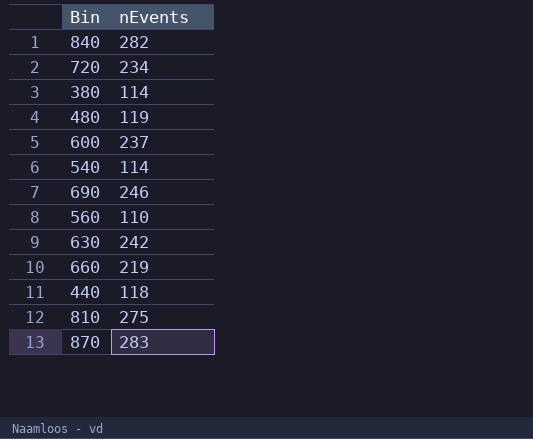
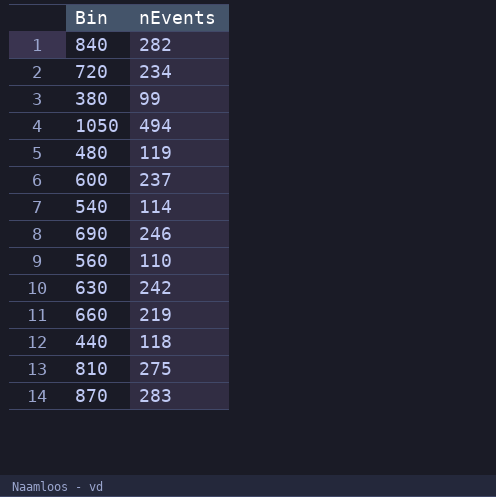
380 | nEvents: 114 -> 99
row 1050: none -> 494

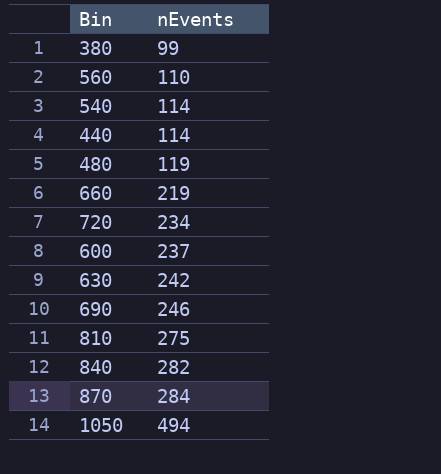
row order: none -> nEvents ascending
440 | nEvents: 118 -> 114
870 | nEvents: 283 -> 284

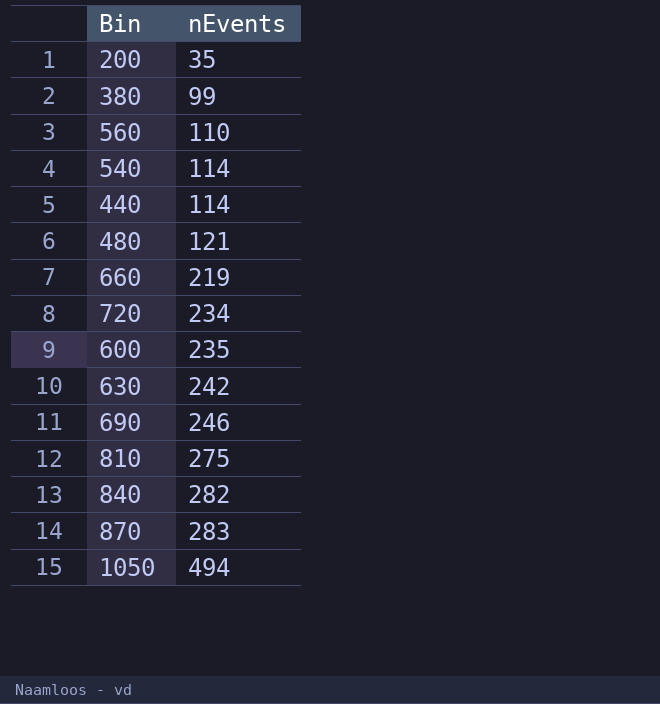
row 200: none -> 35
480 | nEvents: 119 -> 121
600 | nEvents: 237 -> 235
870 | nEvents: 284 -> 283

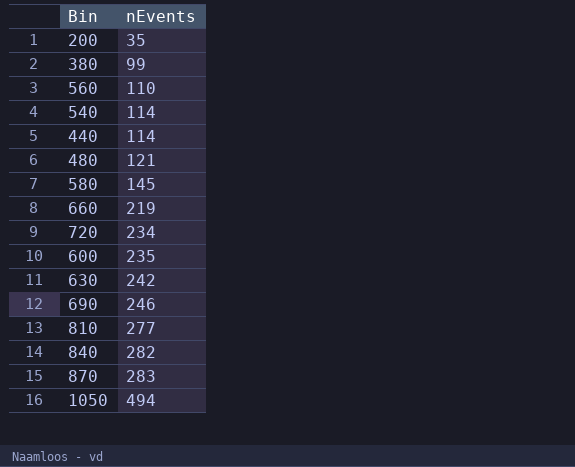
row 580: none -> 145
810 | nEvents: 275 -> 277

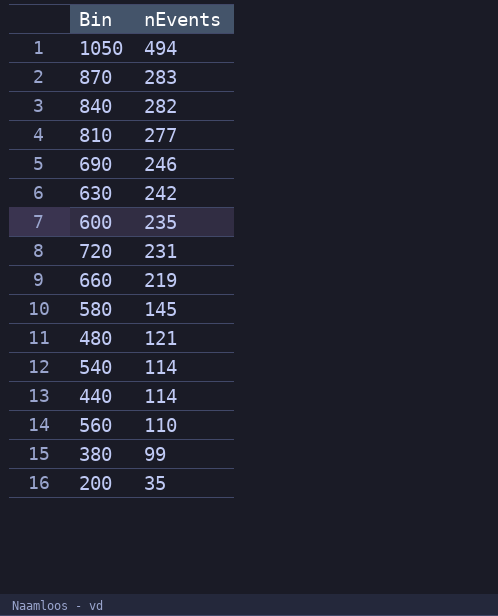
row order: nEvents ascending -> nEvents descending
720 | nEvents: 234 -> 231

